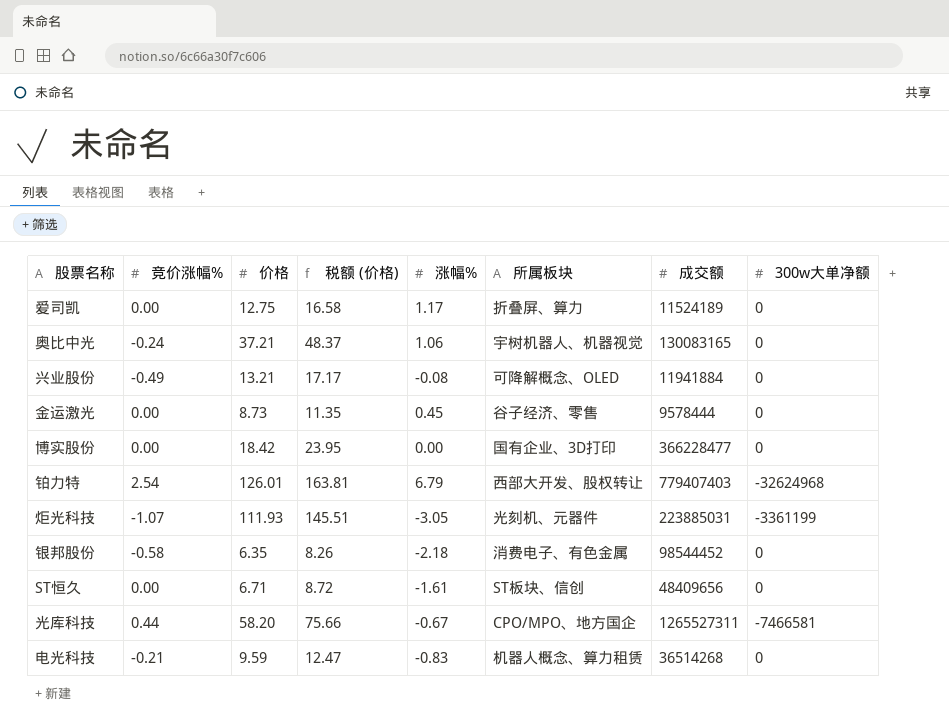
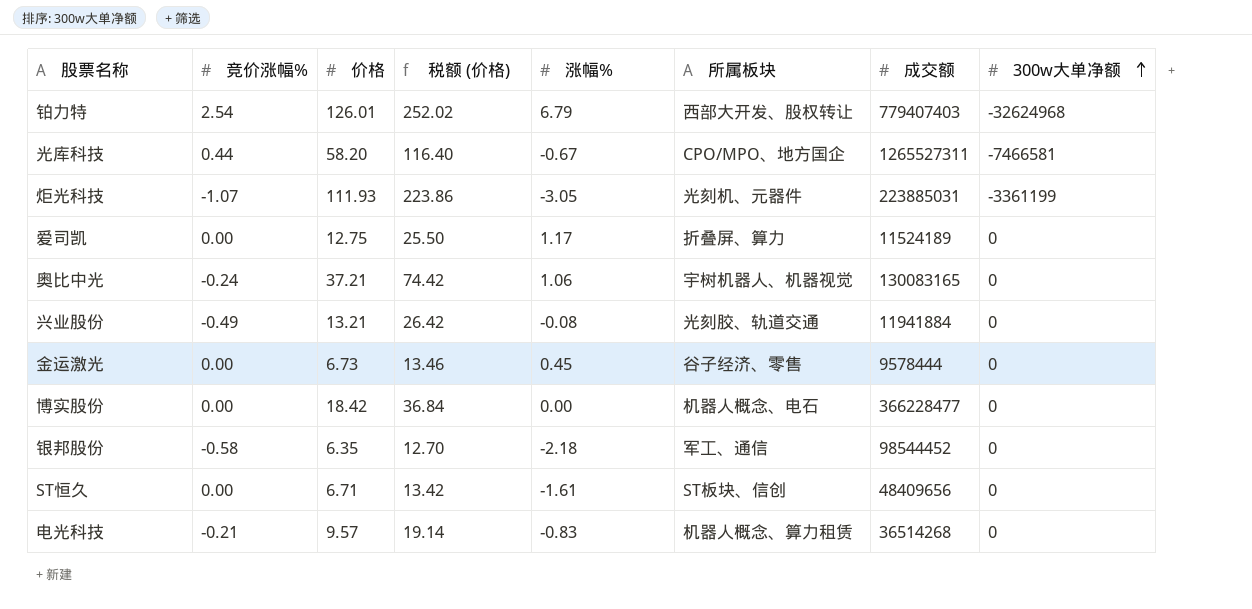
row order: none -> 300w大单净额 ascending
column 税额 (价格) | formula: [价格] * 1.3 -> [价格] * 2
兴业股份 | 所属板块: 可降解概念、OLED -> 光刻胶、轨道交通
金运激光 | 价格: 8.73 -> 6.73
博实股份 | 所属板块: 国有企业、3D打印 -> 机器人概念、电石
银邦股份 | 所属板块: 消费电子、有色金属 -> 军工、通信
电光科技 | 价格: 9.59 -> 9.57

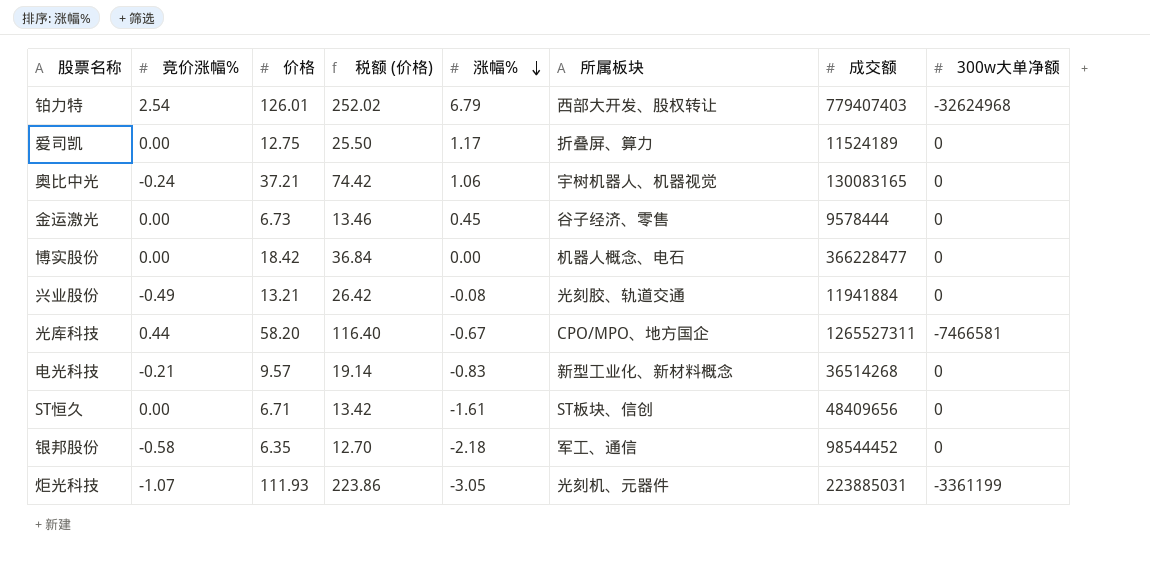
row order: 300w大单净额 ascending -> 涨幅% descending
电光科技 | 所属板块: 机器人概念、算力租赁 -> 新型工业化、新材料概念

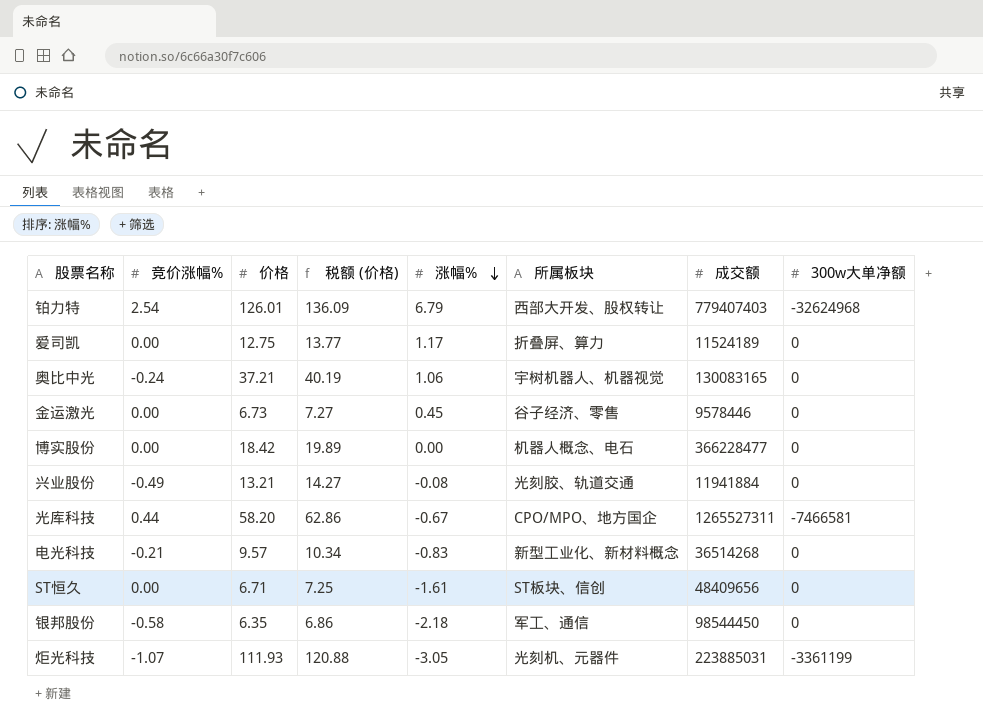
column 税额 (价格) | formula: [价格] * 2 -> [价格] * 1.08
金运激光 | 成交额: 9578444 -> 9578446
银邦股份 | 成交额: 98544452 -> 98544450

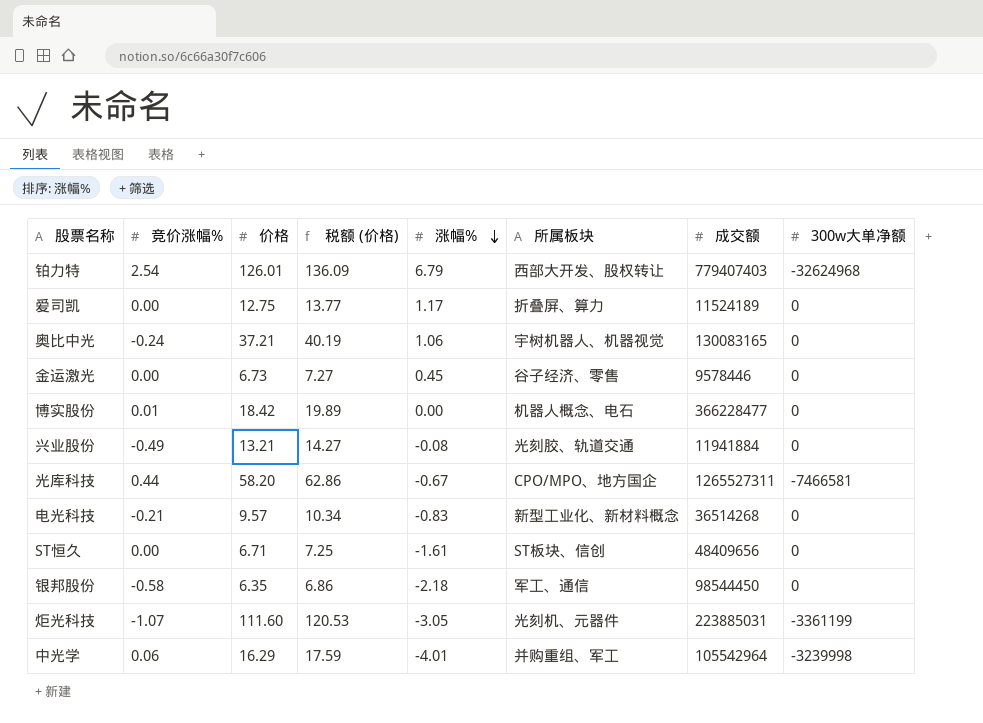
博实股份 | 竞价涨幅%: 0.00 -> 0.01
炬光科技 | 价格: 111.93 -> 111.60
炬光科技 | 税额 (价格): 120.88 -> 120.53
row 中光学: none -> 0.06 | 16.29 | 17.59 | -4.01 | 并购重组、军工 | 105542964 | -3239998

